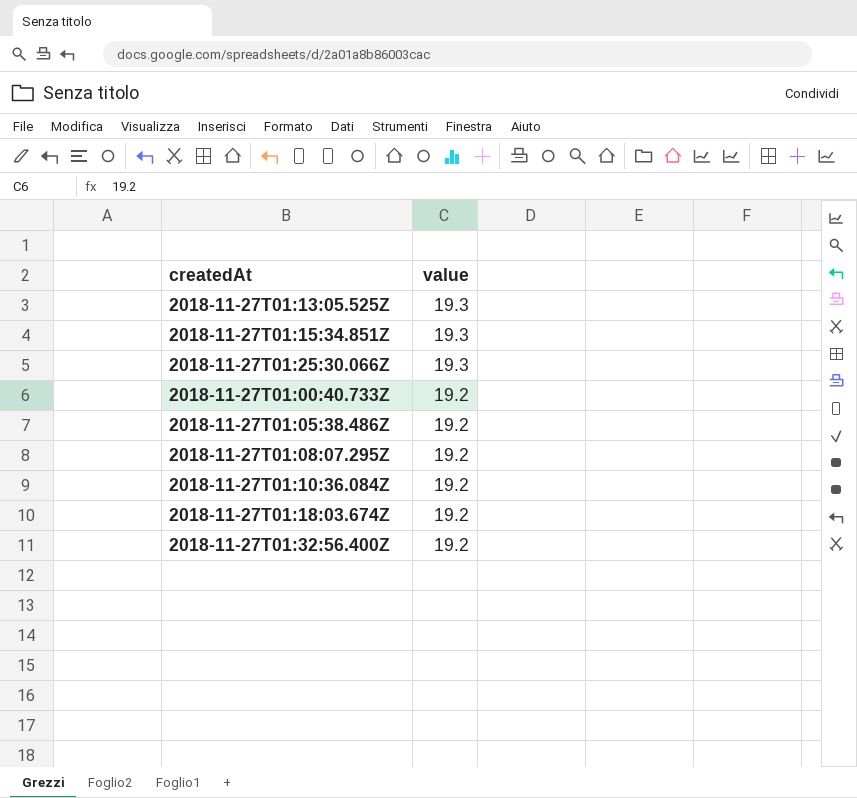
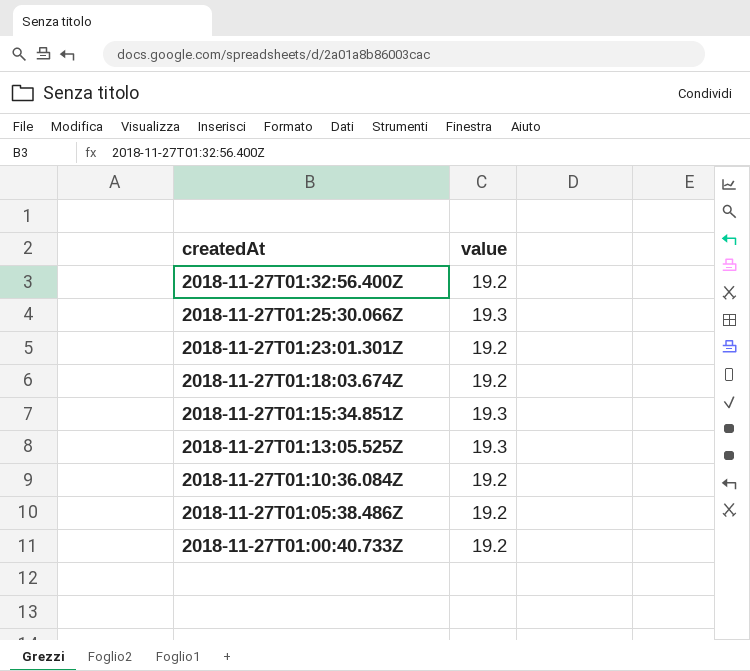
row order: value descending -> createdAt descending
row 2018-11-27T01:08:07.295Z: 19.2 -> none
row 2018-11-27T01:23:01.301Z: none -> 19.2

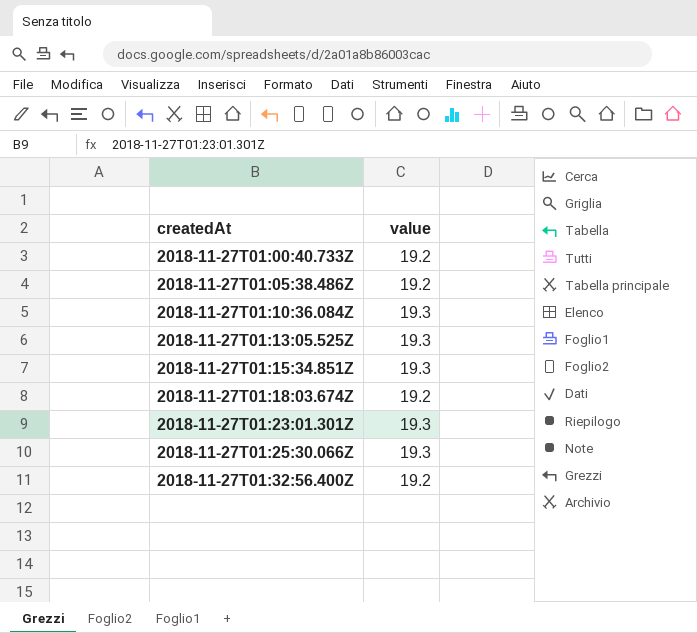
row order: createdAt descending -> createdAt ascending
2018-11-27T01:10:36.084Z | value: 19.2 -> 19.3
2018-11-27T01:23:01.301Z | value: 19.2 -> 19.3

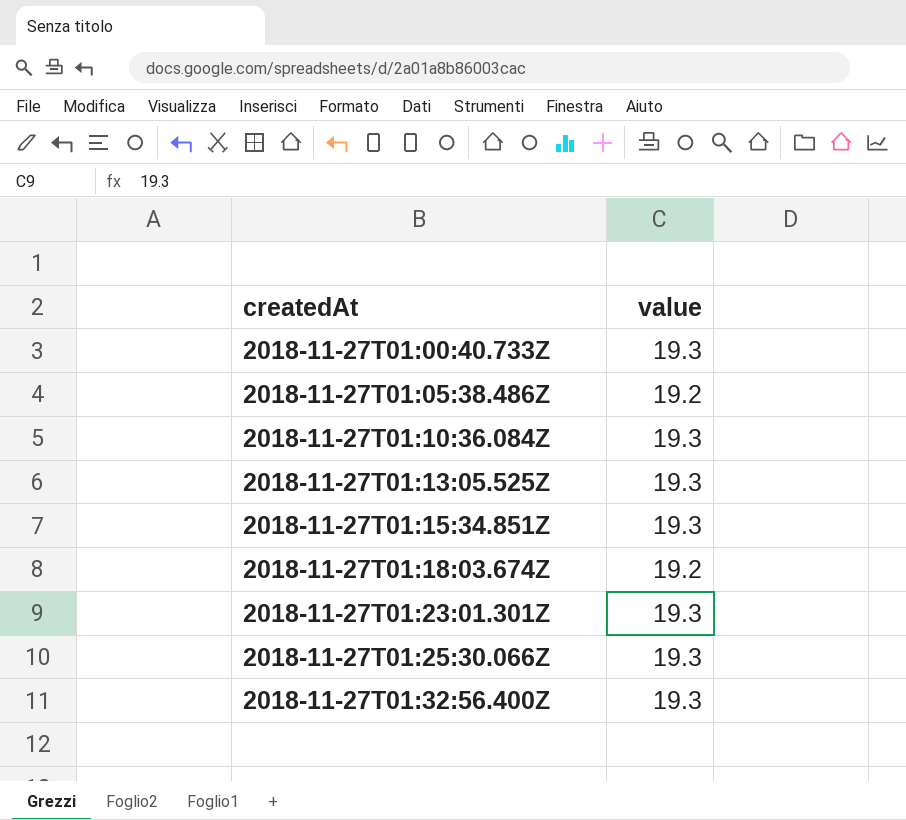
2018-11-27T01:00:40.733Z | value: 19.2 -> 19.3
2018-11-27T01:32:56.400Z | value: 19.2 -> 19.3

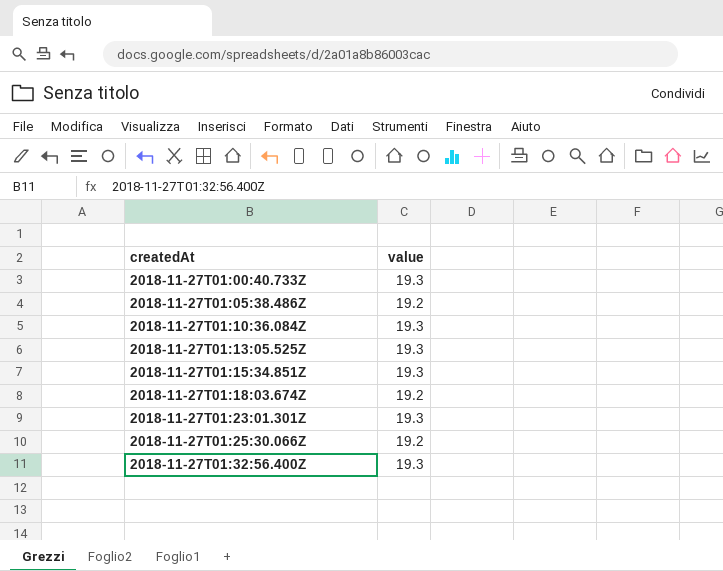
2018-11-27T01:25:30.066Z | value: 19.3 -> 19.2

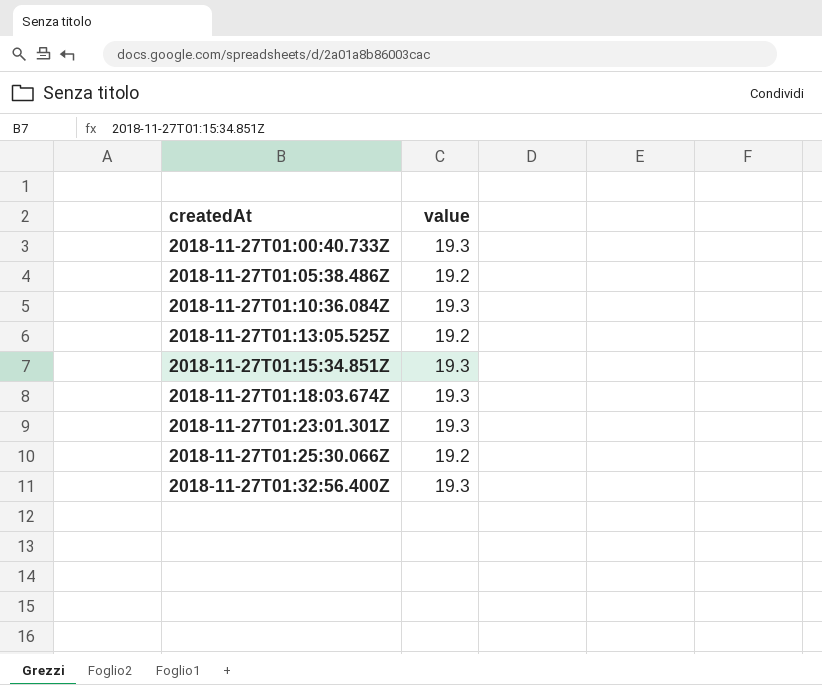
2018-11-27T01:13:05.525Z | value: 19.3 -> 19.2
2018-11-27T01:18:03.674Z | value: 19.2 -> 19.3

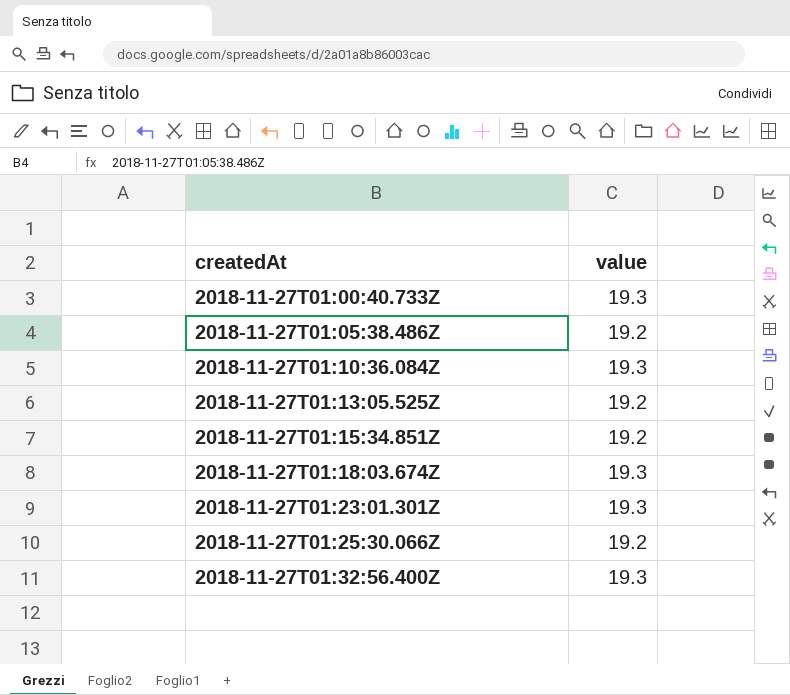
2018-11-27T01:15:34.851Z | value: 19.3 -> 19.2

